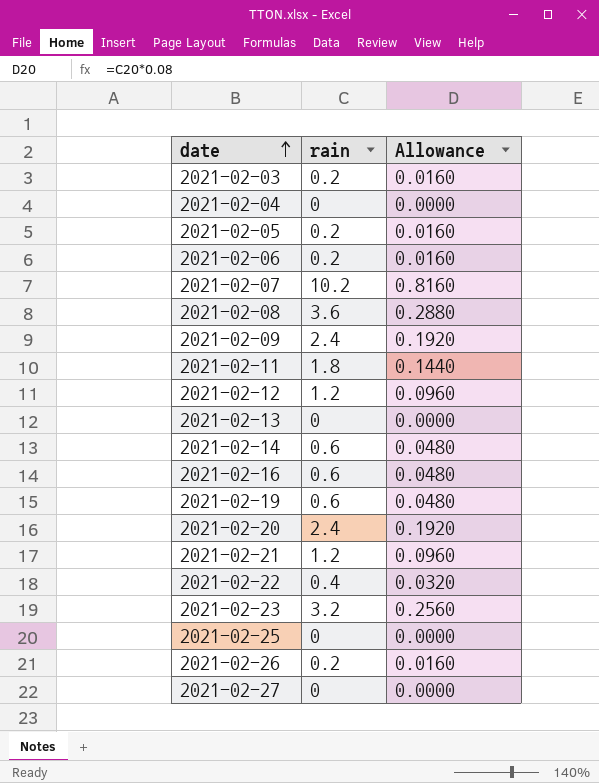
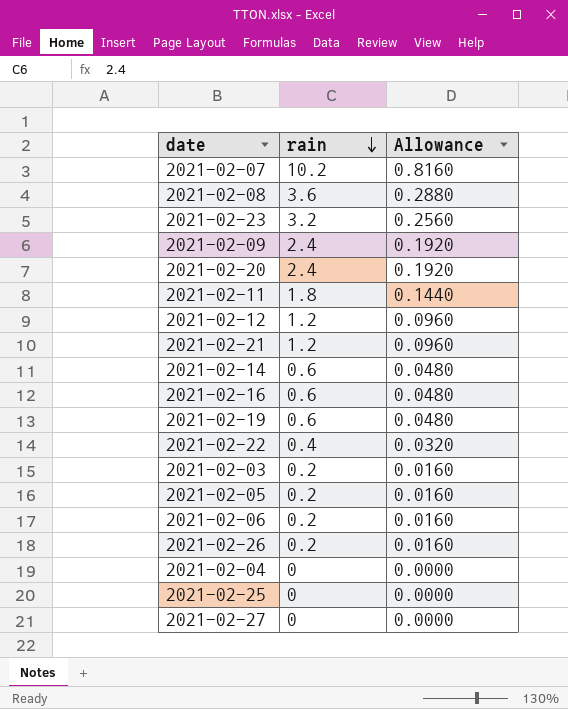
row order: date ascending -> rain descending
row 2021-02-13: 0 | 0.0000 -> none

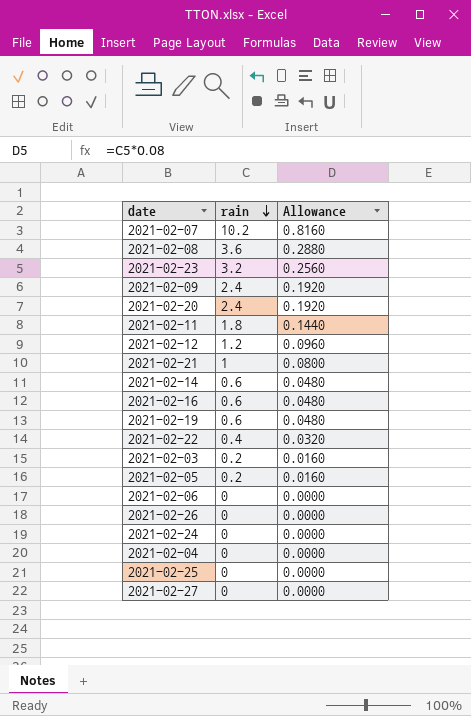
2021-02-21 | rain: 1.2 -> 1
2021-02-21 | Allowance: 0.0960 -> 0.0800
2021-02-06 | rain: 0.2 -> 0
2021-02-06 | Allowance: 0.0160 -> 0.0000
2021-02-26 | rain: 0.2 -> 0
2021-02-26 | Allowance: 0.0160 -> 0.0000
row 2021-02-24: none -> 0 | 0.0000

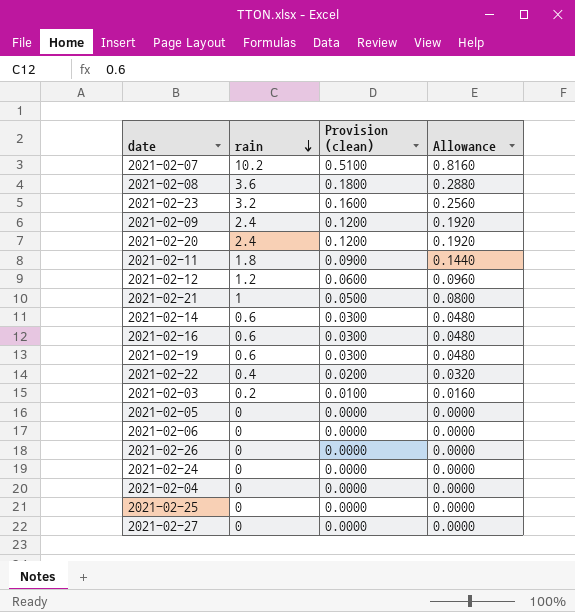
column Provision (clean) | formula: none -> [rain] * 0.05
2021-02-05 | rain: 0.2 -> 0
2021-02-05 | Allowance: 0.0160 -> 0.0000

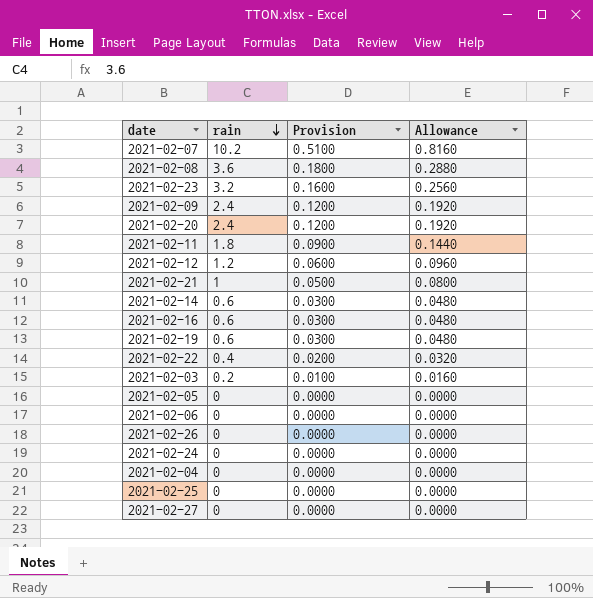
column name: Provision (clean) -> Provision

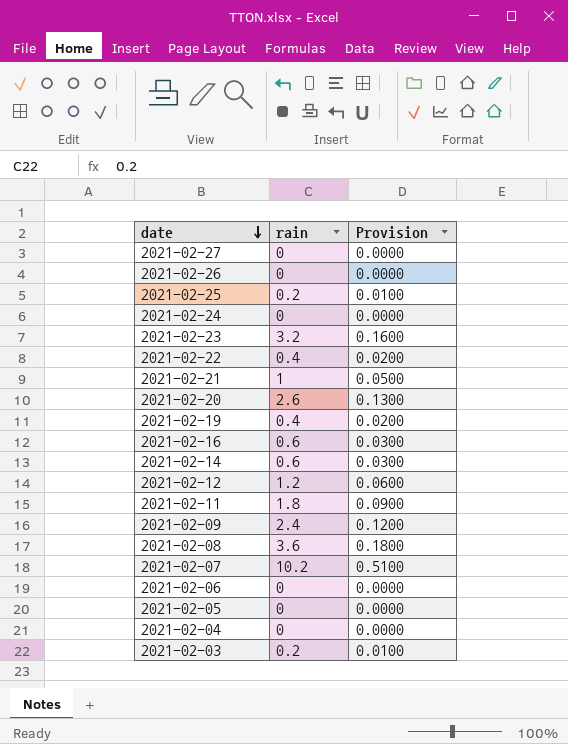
row order: rain descending -> date descending
column Allowance | formula: [rain] * 0.08 -> none
2021-02-25 | rain: 0 -> 0.2
2021-02-25 | Provision: 0.0000 -> 0.0100
2021-02-20 | rain: 2.4 -> 2.6
2021-02-20 | Provision: 0.1200 -> 0.1300
2021-02-19 | rain: 0.6 -> 0.4
2021-02-19 | Provision: 0.0300 -> 0.0200

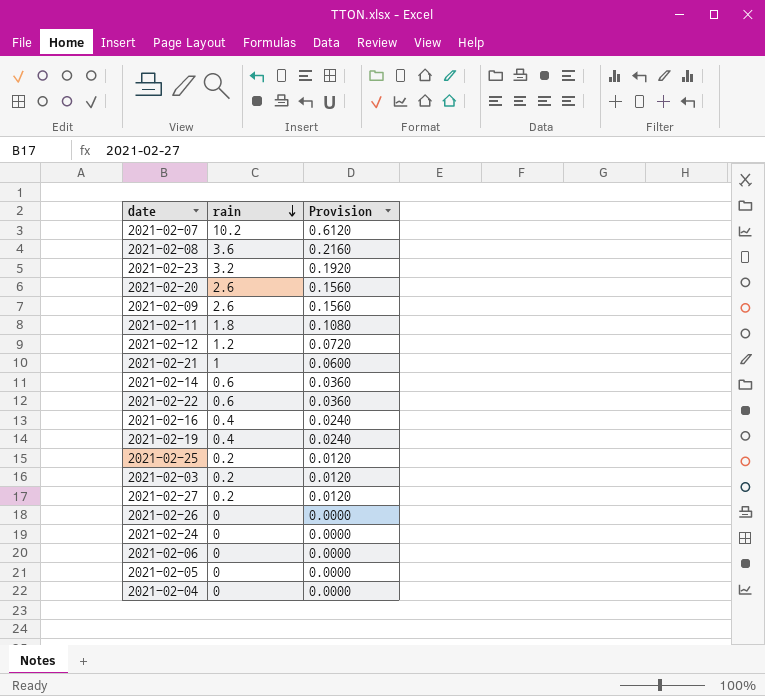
row order: date descending -> rain descending
column Provision | formula: [rain] * 0.05 -> [rain] * 0.06
2021-02-09 | rain: 2.4 -> 2.6
2021-02-22 | rain: 0.4 -> 0.6
2021-02-16 | rain: 0.6 -> 0.4
2021-02-27 | rain: 0 -> 0.2

